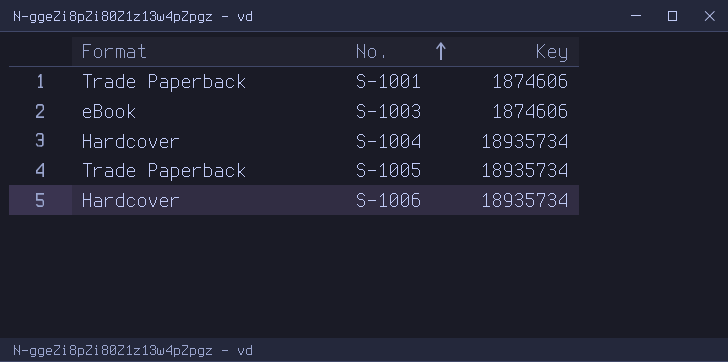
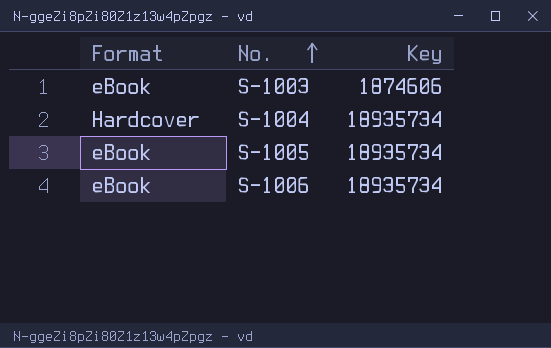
row S-1001: Trade Paperback | 1874606 -> none
S-1005 | Format: Trade Paperback -> eBook
S-1006 | Format: Hardcover -> eBook

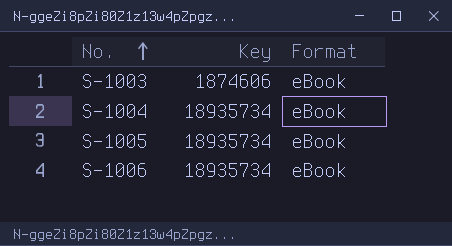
column Format | position: 1 -> 3
S-1004 | Format: Hardcover -> eBook

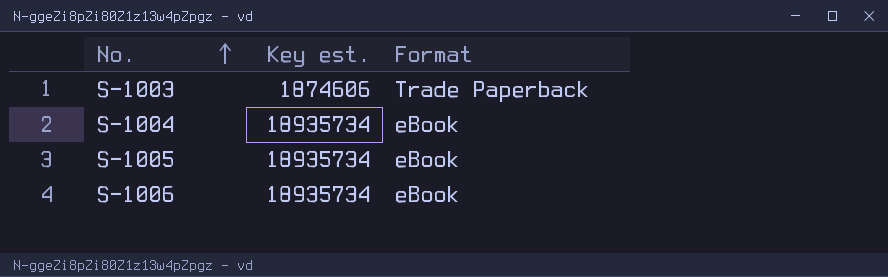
column name: Key -> Key est.
S-1003 | Format: eBook -> Trade Paperback

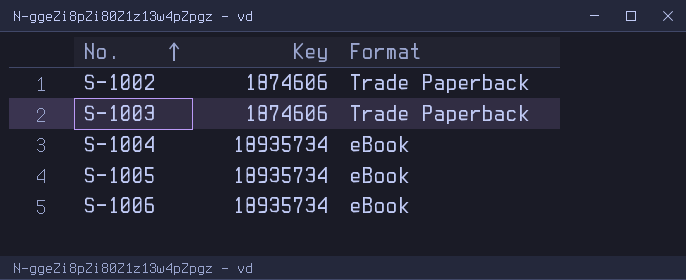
column name: Key est. -> Key
row S-1002: none -> 1874606 | Trade Paperback

